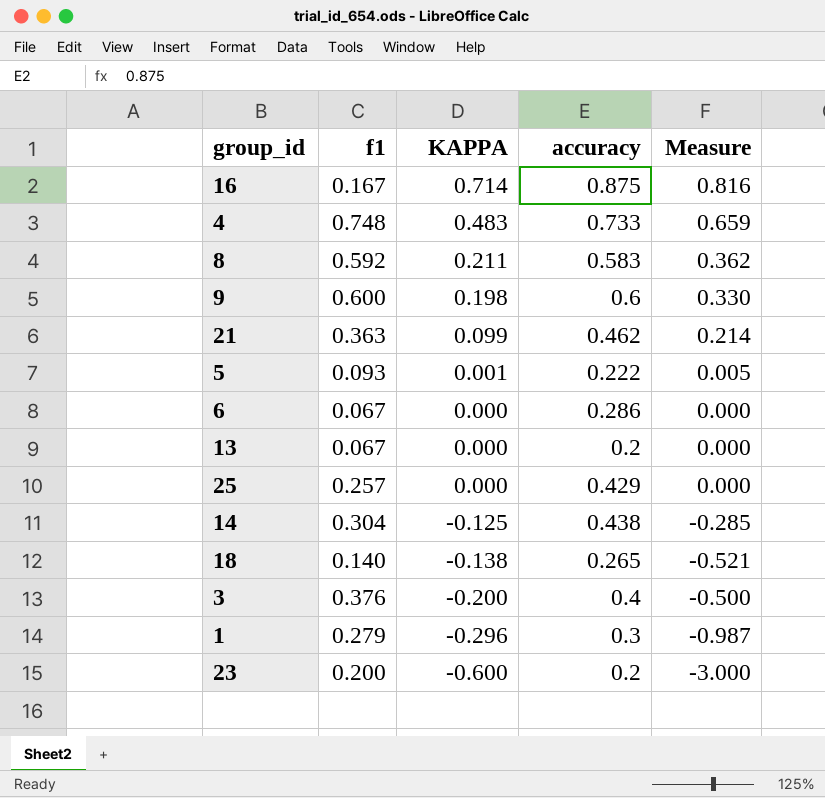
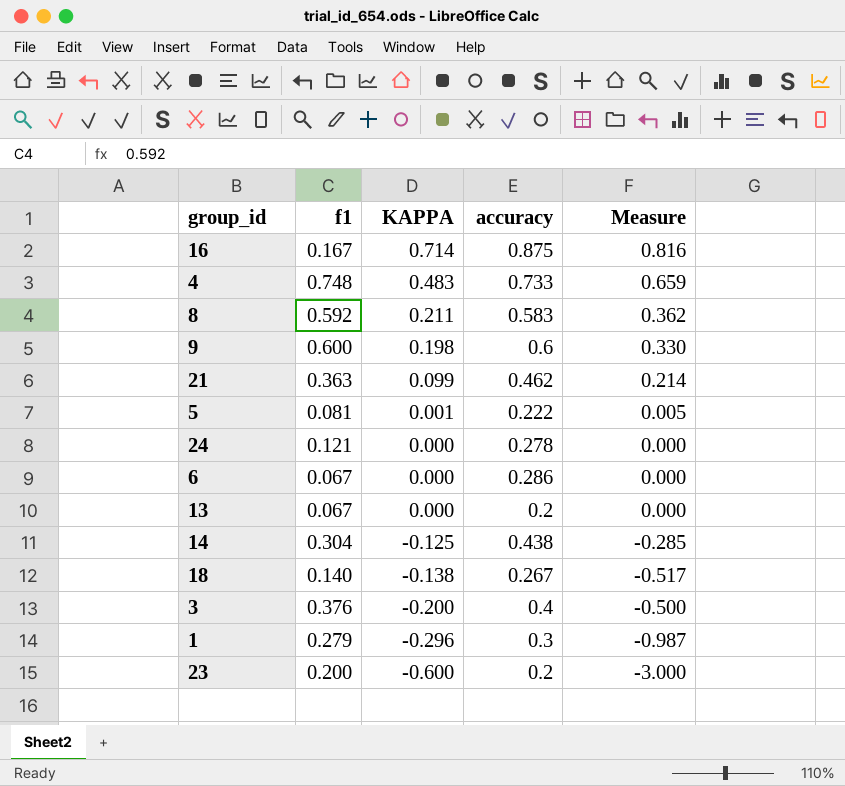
row 25: 0.257 | 0.000 | 0.429 | 0.000 -> none
5 | f1: 0.093 -> 0.081
row 24: none -> 0.121 | 0.000 | 0.278 | 0.000
18 | accuracy: 0.265 -> 0.267
18 | Measure: -0.521 -> -0.517

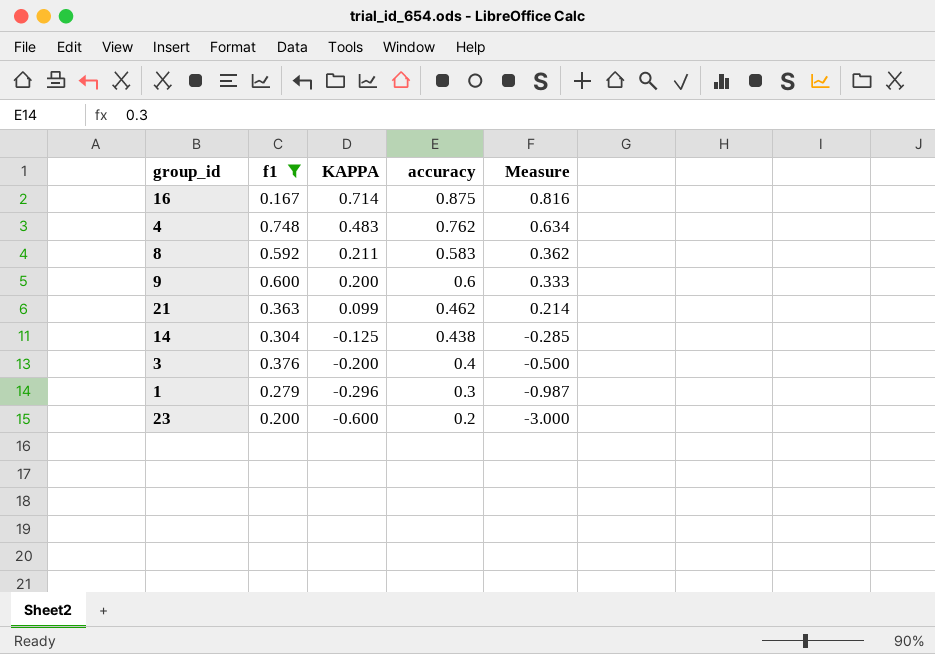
filter: none -> f1 >= 0.167
4 | accuracy: 0.733 -> 0.762
4 | Measure: 0.659 -> 0.634
9 | KAPPA: 0.198 -> 0.200
9 | Measure: 0.330 -> 0.333

